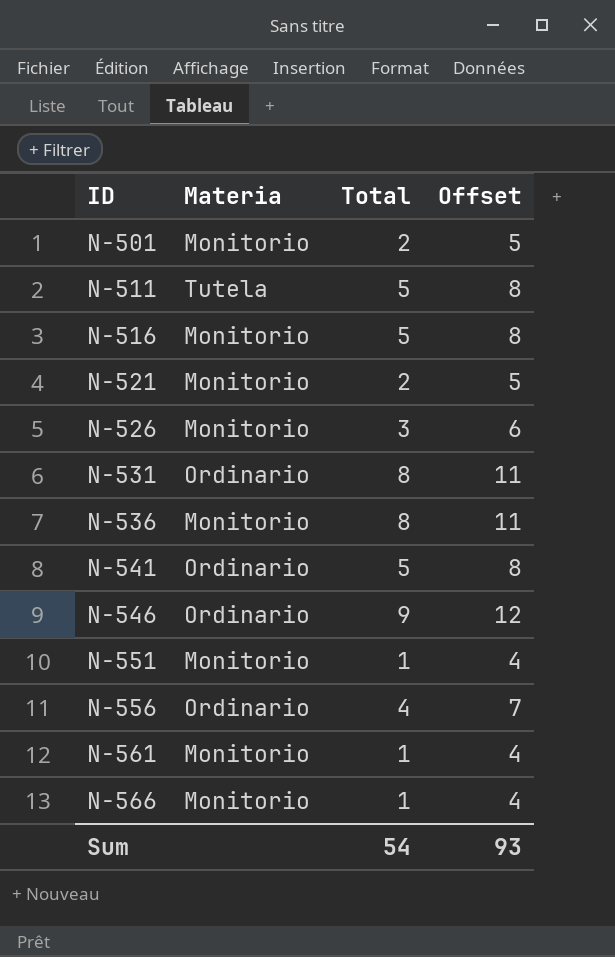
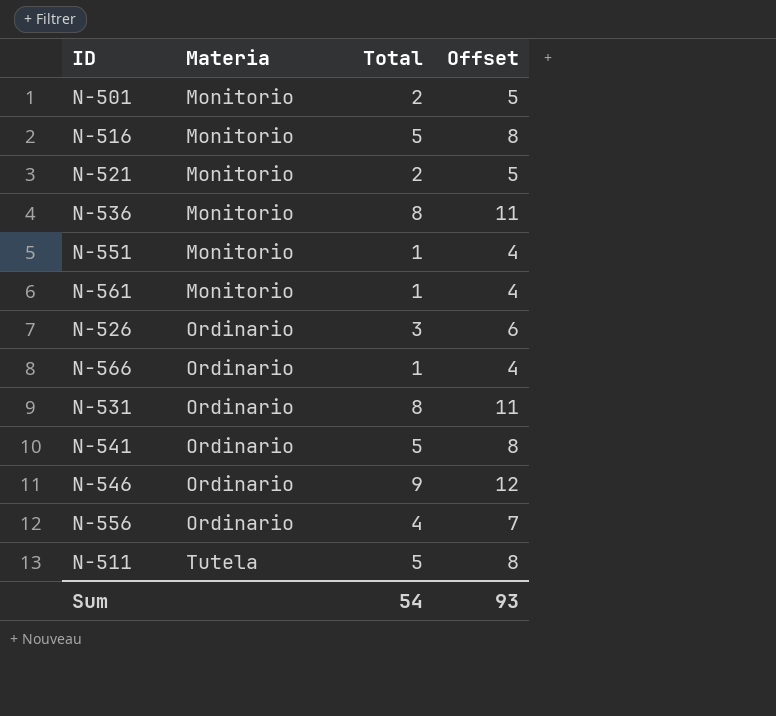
row order: ID ascending -> Materia ascending
N-526 | Materia: Monitorio -> Ordinario
N-566 | Materia: Monitorio -> Ordinario

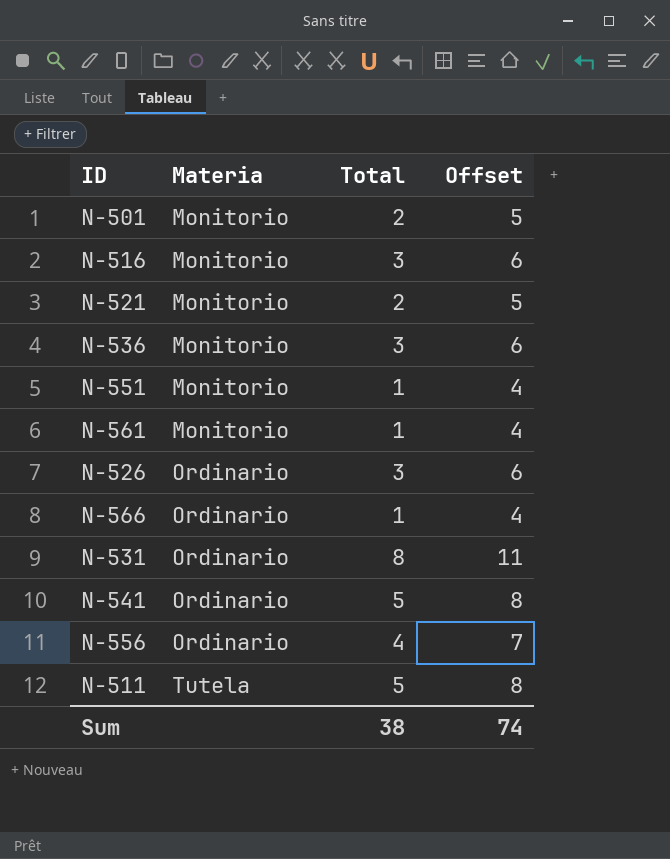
row N-546: Ordinario | 9 | 12 -> none
N-516 | Total: 5 -> 3
N-516 | Offset: 8 -> 6
N-536 | Total: 8 -> 3
N-536 | Offset: 11 -> 6
Sum | Total: 54 -> 38
Sum | Offset: 93 -> 74

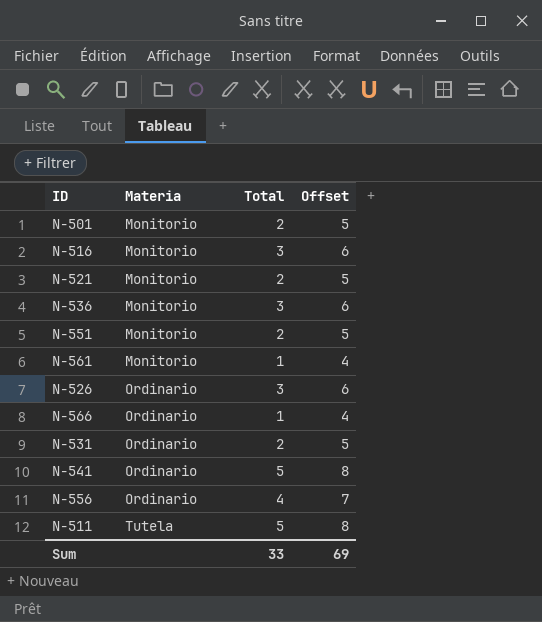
N-551 | Total: 1 -> 2
N-551 | Offset: 4 -> 5
N-531 | Total: 8 -> 2
N-531 | Offset: 11 -> 5
Sum | Total: 38 -> 33
Sum | Offset: 74 -> 69

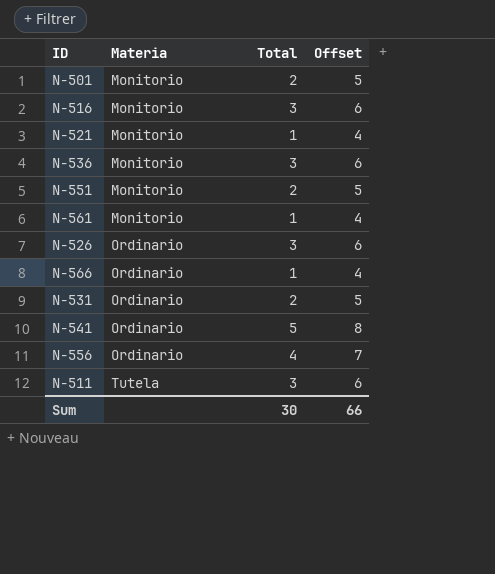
N-521 | Total: 2 -> 1
N-521 | Offset: 5 -> 4
N-511 | Total: 5 -> 3
N-511 | Offset: 8 -> 6
Sum | Total: 33 -> 30
Sum | Offset: 69 -> 66

